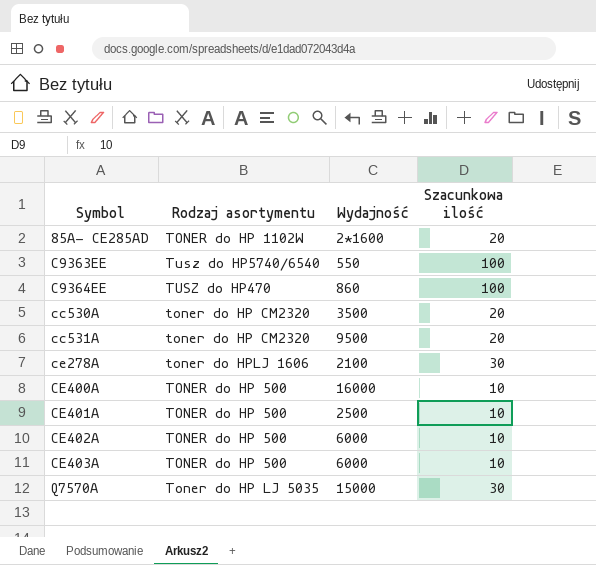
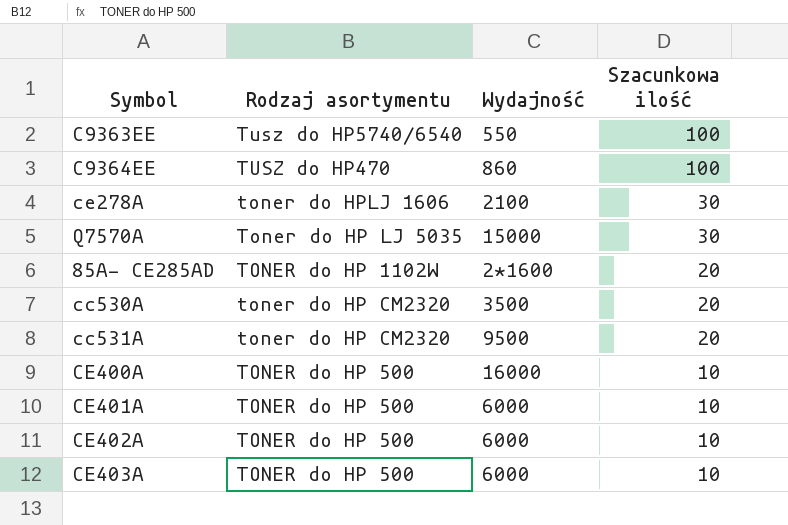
row order: Symbol ascending -> Szacunkowa ilość descending
CE401A | Wydajność: 2500 -> 6000

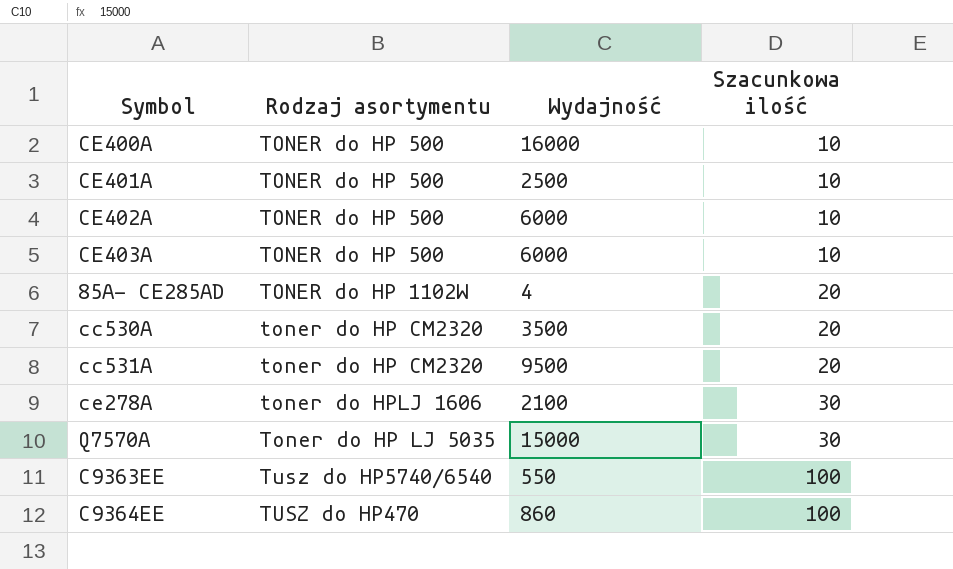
row order: Szacunkowa ilość descending -> Szacunkowa ilość ascending
CE401A | Wydajność: 6000 -> 2500
85A- CE285AD | Wydajność: 2*1600 -> 4

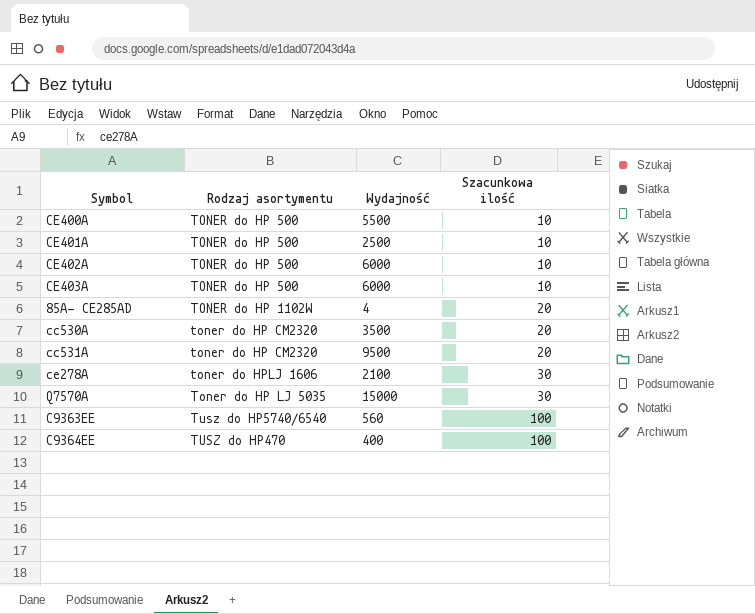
CE400A | Wydajność: 16000 -> 5500
C9363EE | Wydajność: 550 -> 560
C9364EE | Wydajność: 860 -> 400

